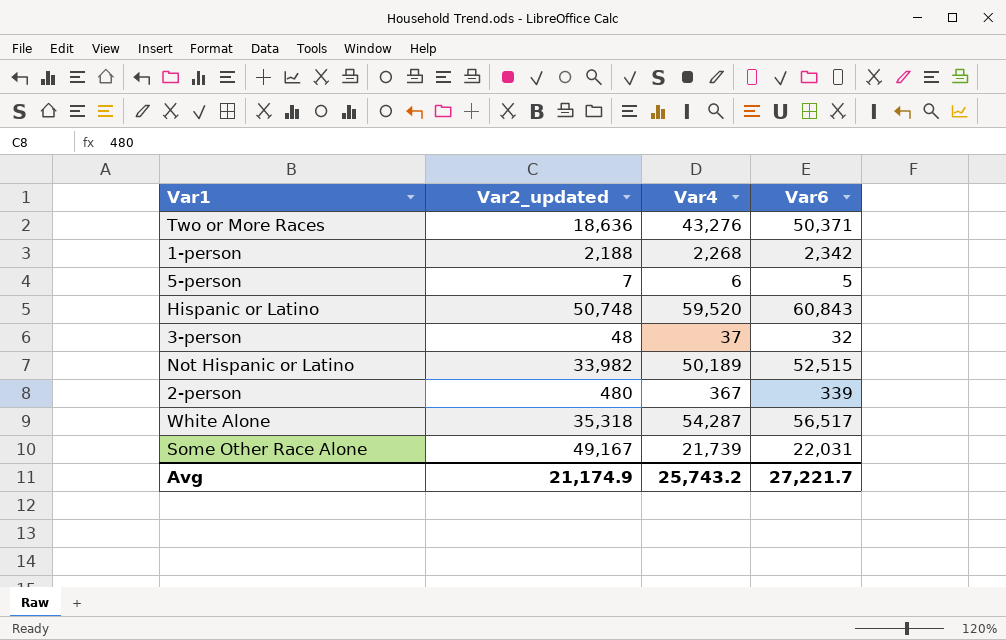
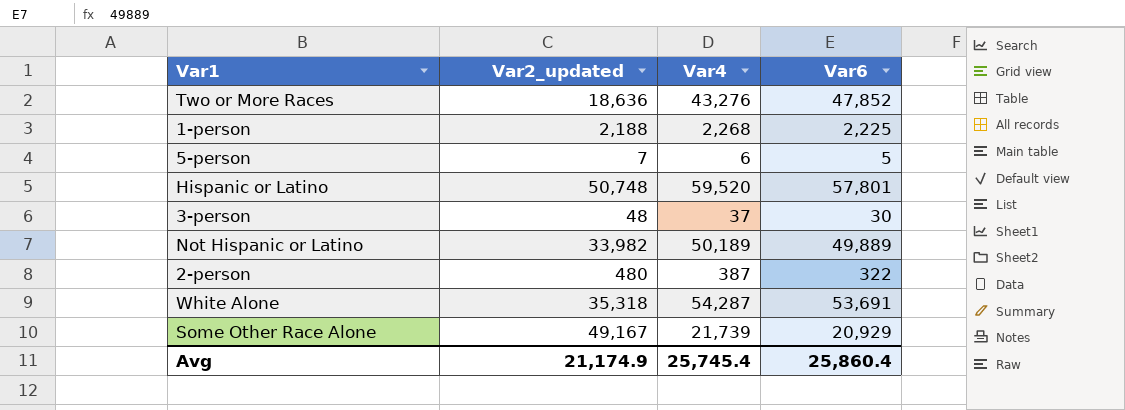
Two or More Races | Var6: 50,371 -> 47,852
1-person | Var6: 2,342 -> 2,225
Hispanic or Latino | Var6: 60,843 -> 57,801
3-person | Var6: 32 -> 30
Not Hispanic or Latino | Var6: 52,515 -> 49,889
2-person | Var4: 367 -> 387
2-person | Var6: 339 -> 322
White Alone | Var6: 56,517 -> 53,691
Some Other Race Alone | Var6: 22,031 -> 20,929
Avg | Var4: 25,743.2 -> 25,745.4
Avg | Var6: 27,221.7 -> 25,860.4

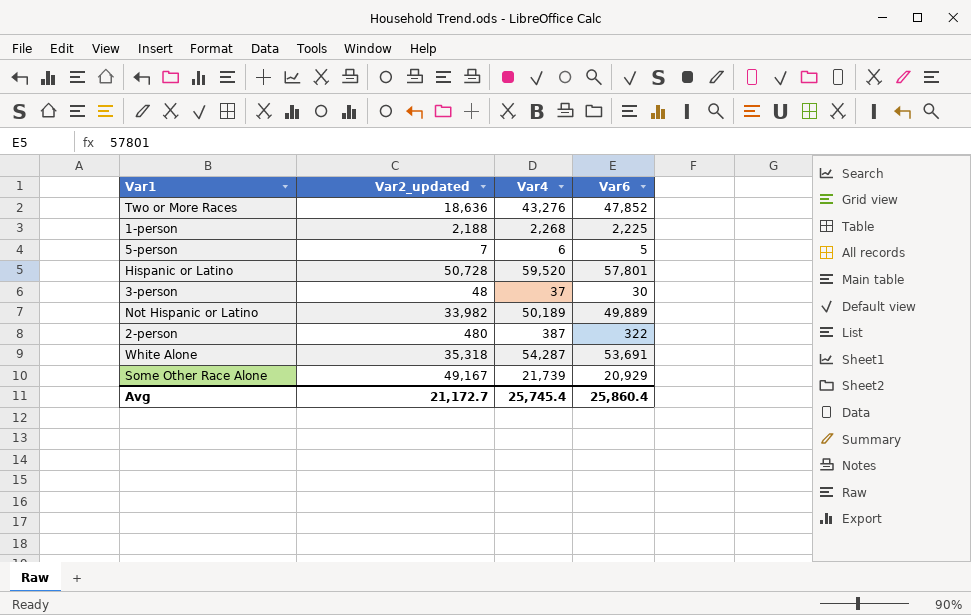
Hispanic or Latino | Var2_updated: 50,748 -> 50,728
Avg | Var2_updated: 21,174.9 -> 21,172.7

